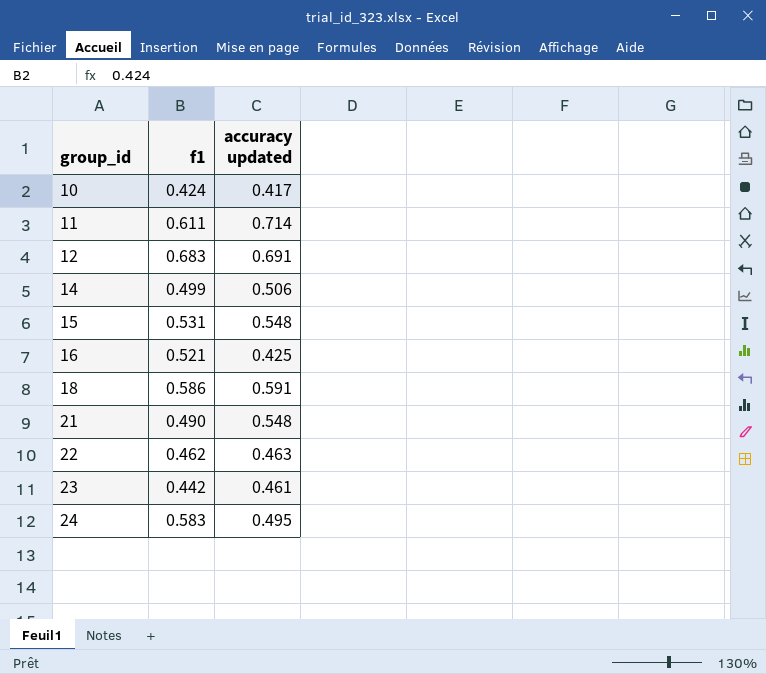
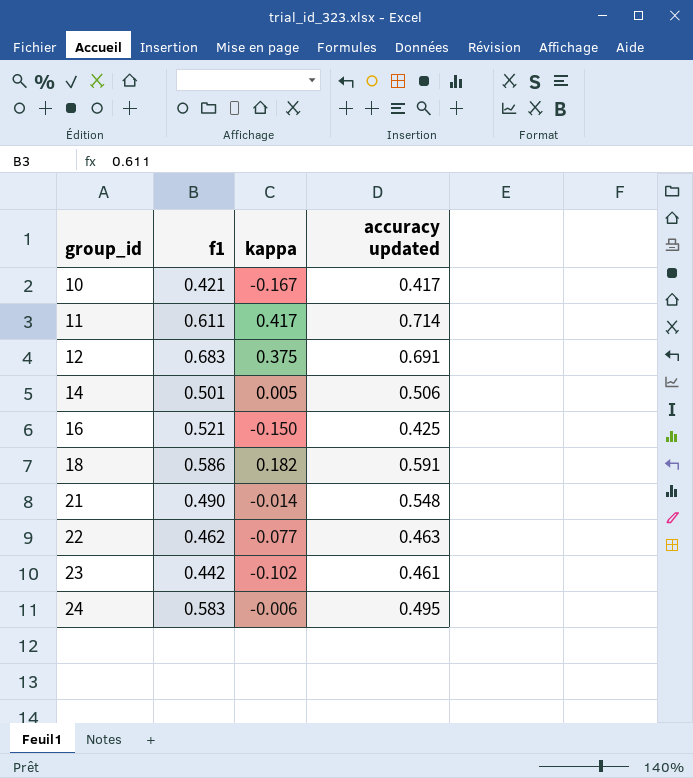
column kappa | position: none -> 3
row 15: 0.531 | 0.548 -> none
10 | f1: 0.424 -> 0.421
14 | f1: 0.499 -> 0.501

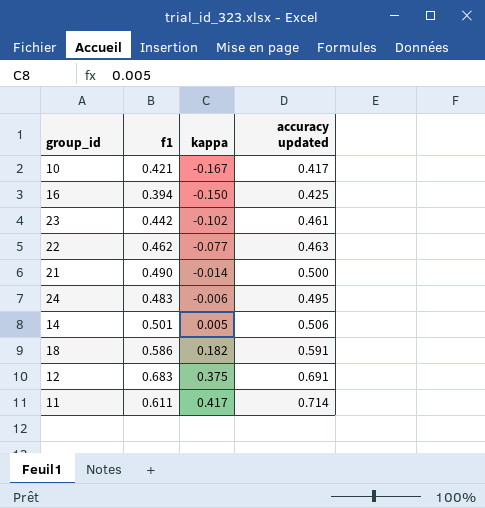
row order: group_id ascending -> kappa ascending
16 | f1: 0.521 -> 0.394
21 | accuracy updated: 0.548 -> 0.500
24 | f1: 0.583 -> 0.483

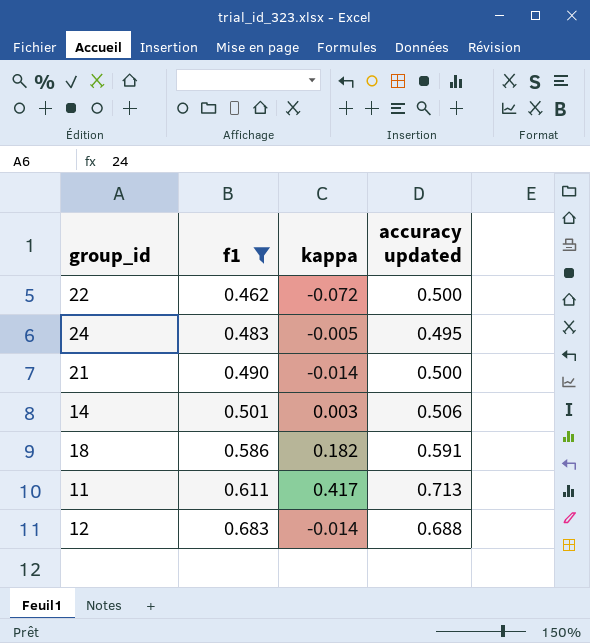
filter: none -> f1 >= 0.462
row order: kappa ascending -> f1 ascending
22 | kappa: -0.077 -> -0.072
22 | accuracy updated: 0.463 -> 0.500
24 | kappa: -0.006 -> -0.005
14 | kappa: 0.005 -> 0.003
11 | accuracy updated: 0.714 -> 0.713
12 | kappa: 0.375 -> -0.014
12 | accuracy updated: 0.691 -> 0.688

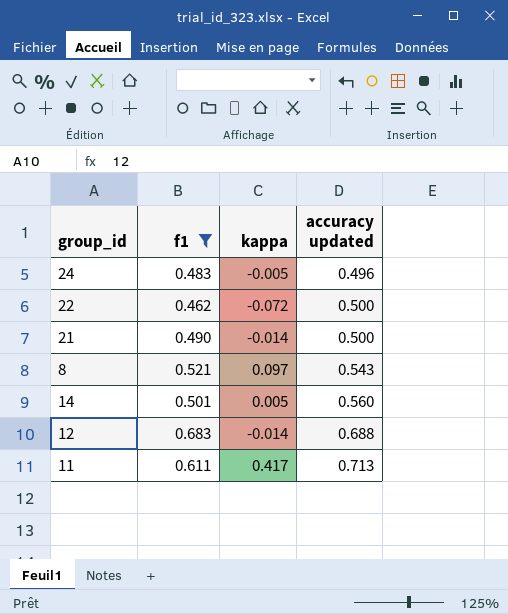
row order: f1 ascending -> accuracy updated ascending
row 18: 0.586 | 0.182 | 0.591 -> none
24 | accuracy updated: 0.495 -> 0.496
row 8: none -> 0.521 | 0.097 | 0.543
14 | kappa: 0.003 -> 0.005
14 | accuracy updated: 0.506 -> 0.560

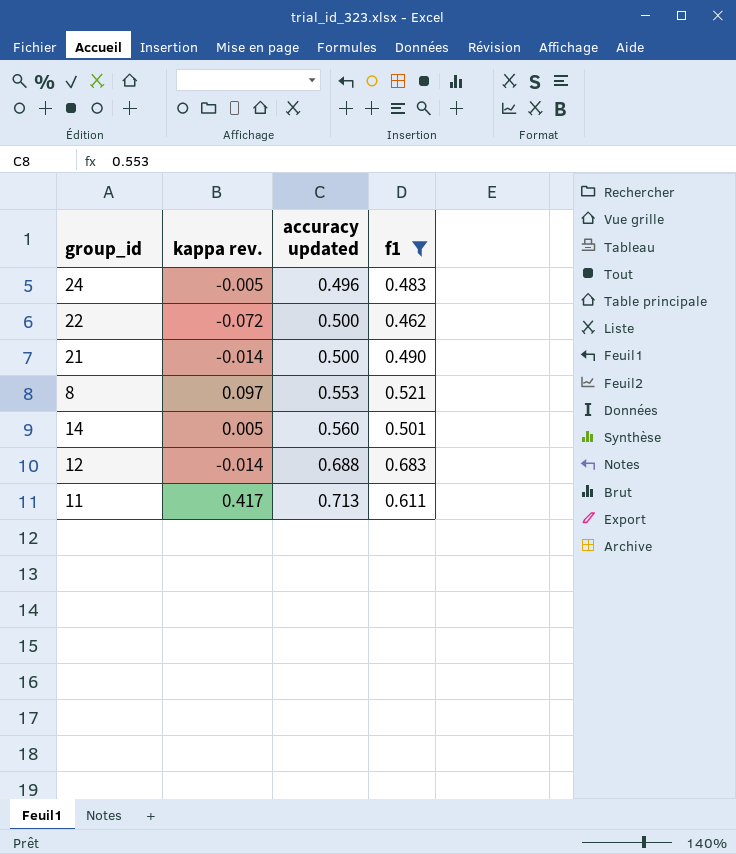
column name: kappa -> kappa rev.
column f1 | position: 2 -> 4
8 | accuracy updated: 0.543 -> 0.553

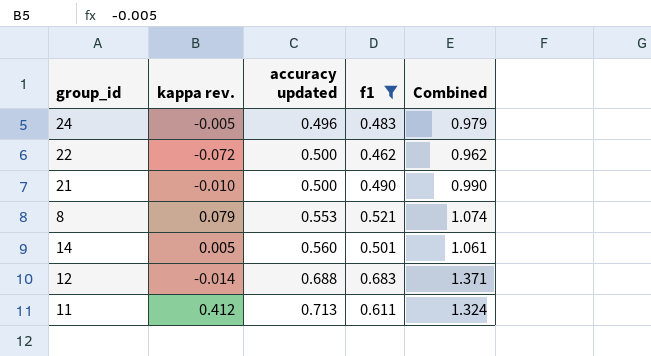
column Combined | formula: none -> [accuracy updated] + [f1]
21 | kappa rev.: -0.014 -> -0.010
8 | kappa rev.: 0.097 -> 0.079
11 | kappa rev.: 0.417 -> 0.412

